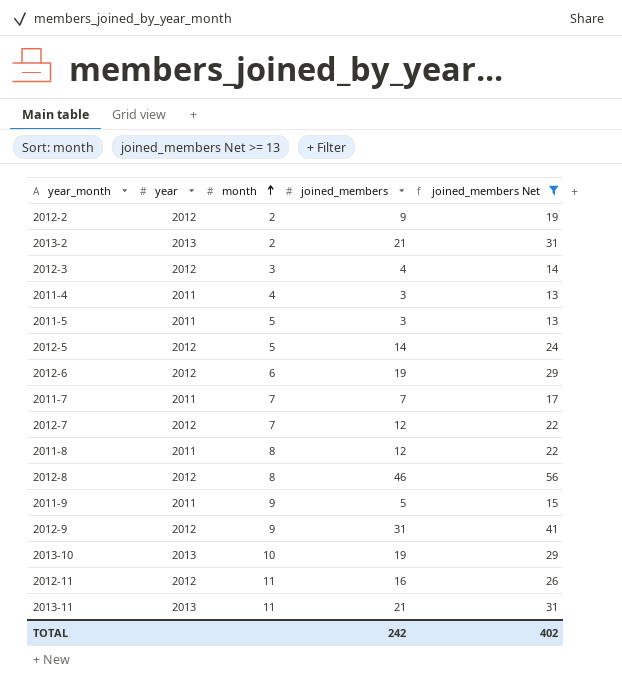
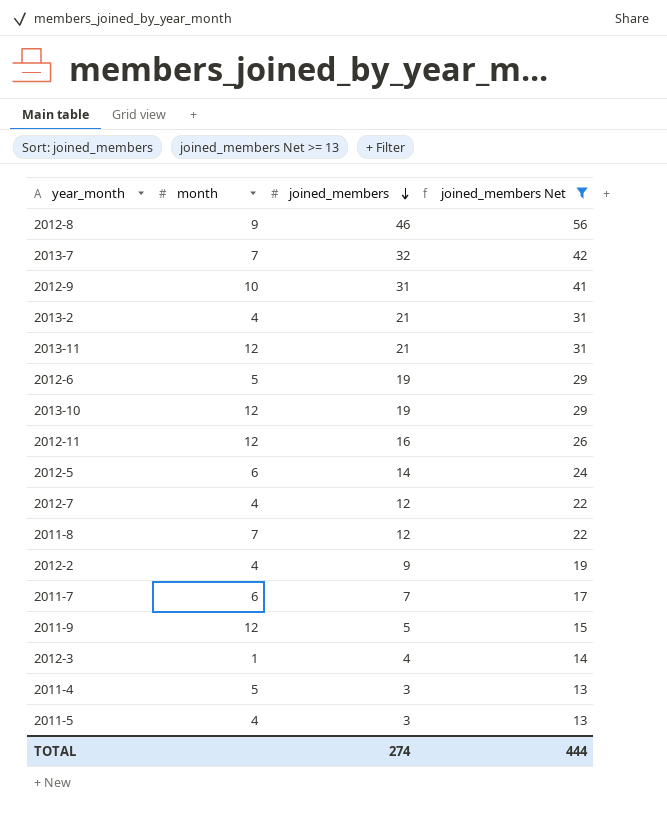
row order: month ascending -> joined_members descending
column year | position: 2 -> none
2012-8 | month: 8 -> 9
row 2013-7: none -> 7 | 32 | 42
2012-9 | month: 9 -> 10
2013-2 | month: 2 -> 4
2013-11 | month: 11 -> 12
2012-6 | month: 6 -> 5
2013-10 | month: 10 -> 12
2012-11 | month: 11 -> 12
2012-5 | month: 5 -> 6
2012-7 | month: 7 -> 4
2011-8 | month: 8 -> 7
2012-2 | month: 2 -> 4
2011-7 | month: 7 -> 6
2011-9 | month: 9 -> 12
2012-3 | month: 3 -> 1
2011-4 | month: 4 -> 5
2011-5 | month: 5 -> 4
TOTAL | joined_members: 242 -> 274
TOTAL | joined_members Net: 402 -> 444

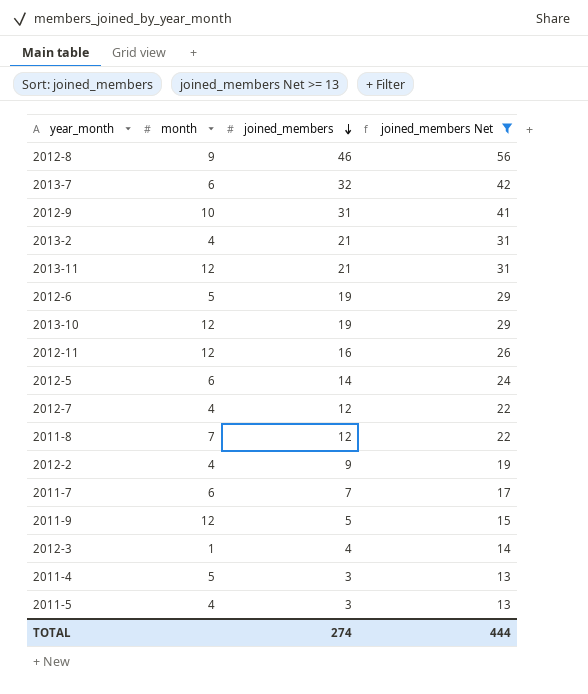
2013-7 | month: 7 -> 6

